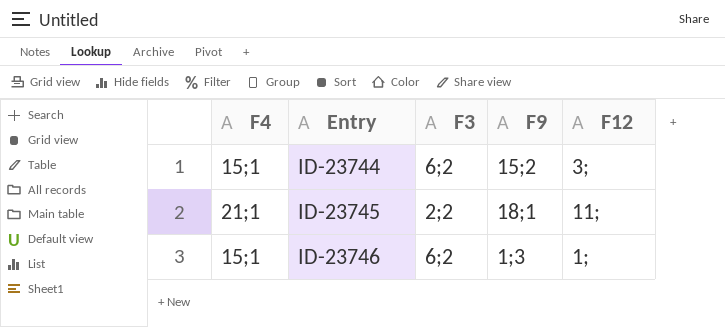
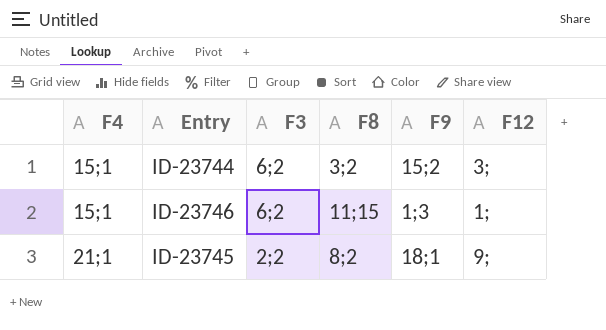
row order: Entry ascending -> F4 ascending
column F8 | position: none -> 4
ID-23745 | F12: 11; -> 9;

